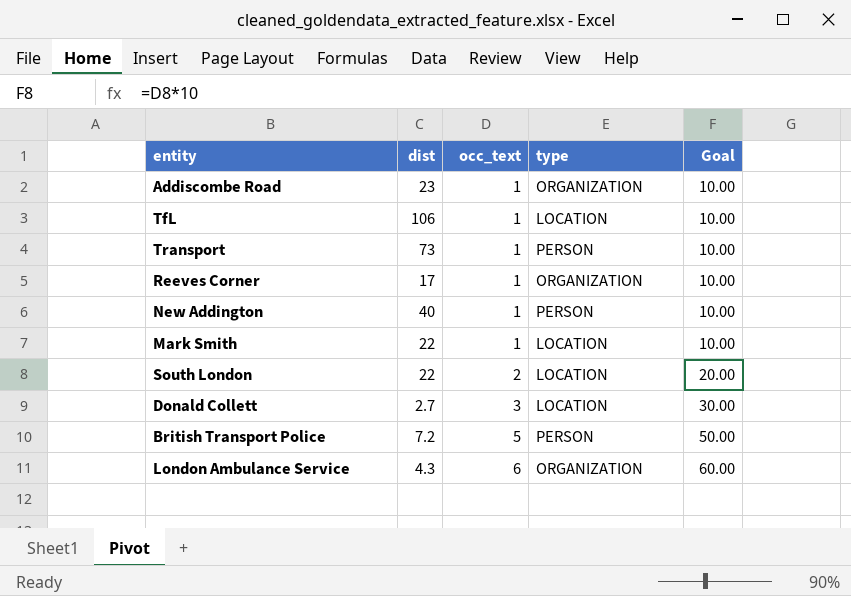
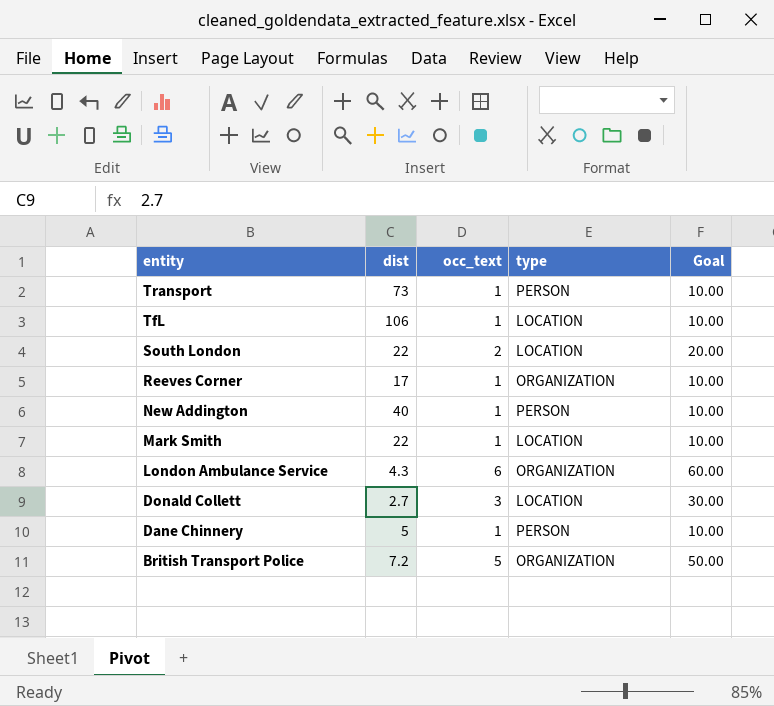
row order: occ_text ascending -> entity descending
row Addiscombe Road: 23 | 1 | ORGANIZATION | 10.00 -> none
row Dane Chinnery: none -> 5 | 1 | PERSON | 10.00
British Transport Police | type: PERSON -> ORGANIZATION

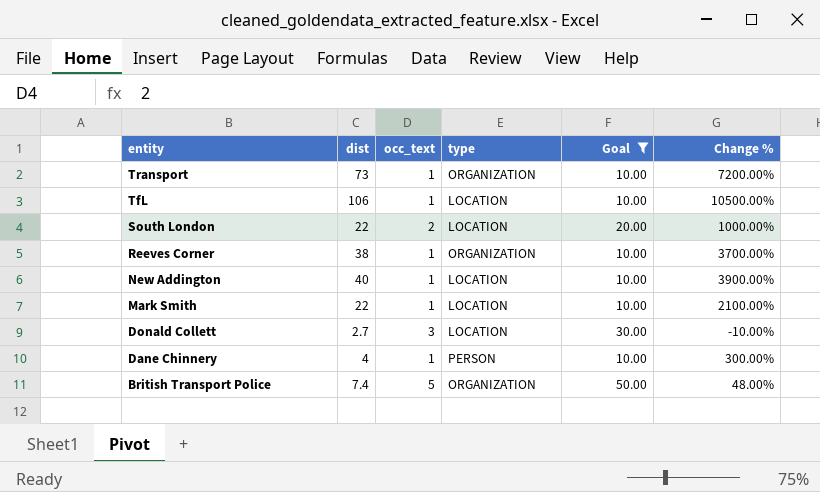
filter: none -> Goal != 60.00
column Change % | formula: none -> ([dist] - [occ_text]) / [occ_text]
Transport | type: PERSON -> ORGANIZATION
Reeves Corner | dist: 17 -> 38
New Addington | type: PERSON -> LOCATION
Dane Chinnery | dist: 5 -> 4
British Transport Police | dist: 7.2 -> 7.4

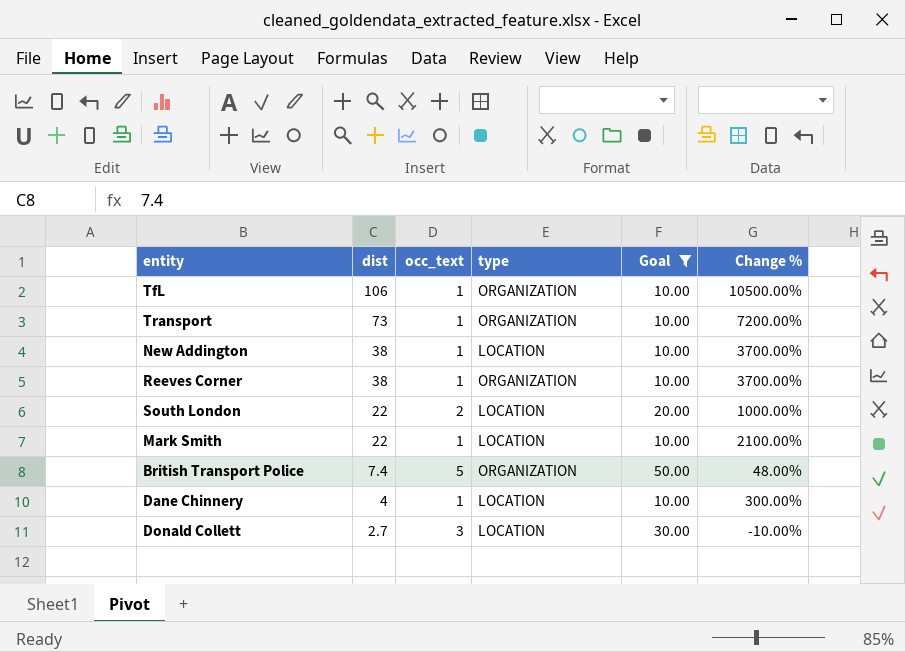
row order: entity descending -> dist descending
TfL | type: LOCATION -> ORGANIZATION
New Addington | dist: 40 -> 38
New Addington | Change %: 3900.00% -> 3700.00%
Dane Chinnery | type: PERSON -> LOCATION

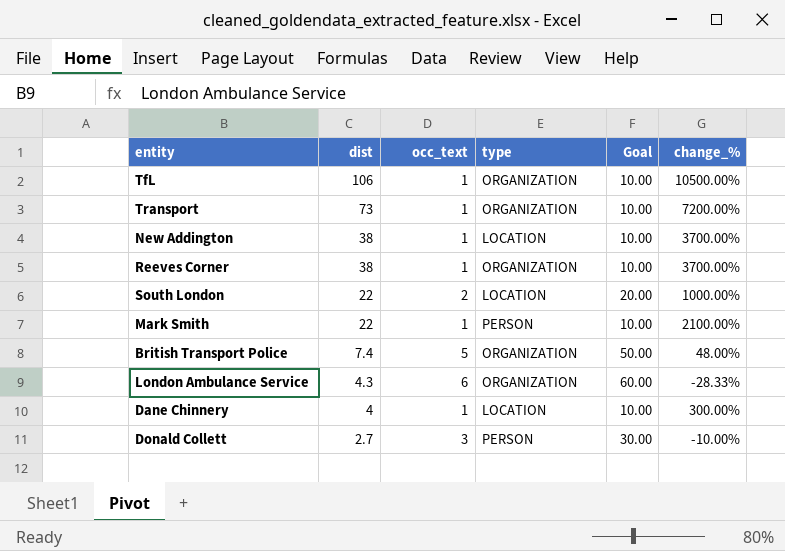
filter: Goal != 60.00 -> none
column name: Change % -> change_%
Mark Smith | type: LOCATION -> PERSON
Donald Collett | type: LOCATION -> PERSON

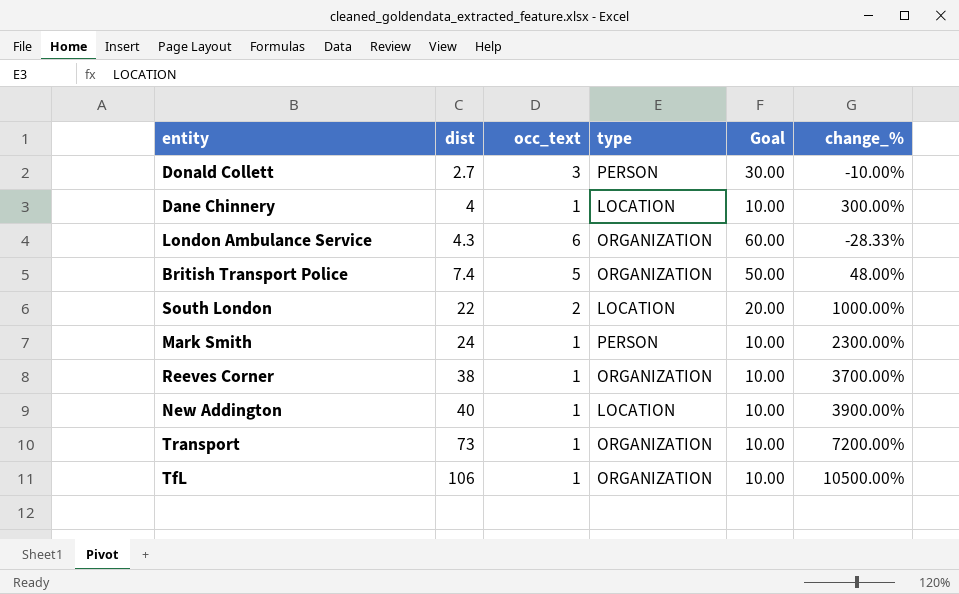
row order: dist descending -> dist ascending
Mark Smith | dist: 22 -> 24
Mark Smith | change_%: 2100.00% -> 2300.00%
New Addington | dist: 38 -> 40
New Addington | change_%: 3700.00% -> 3900.00%

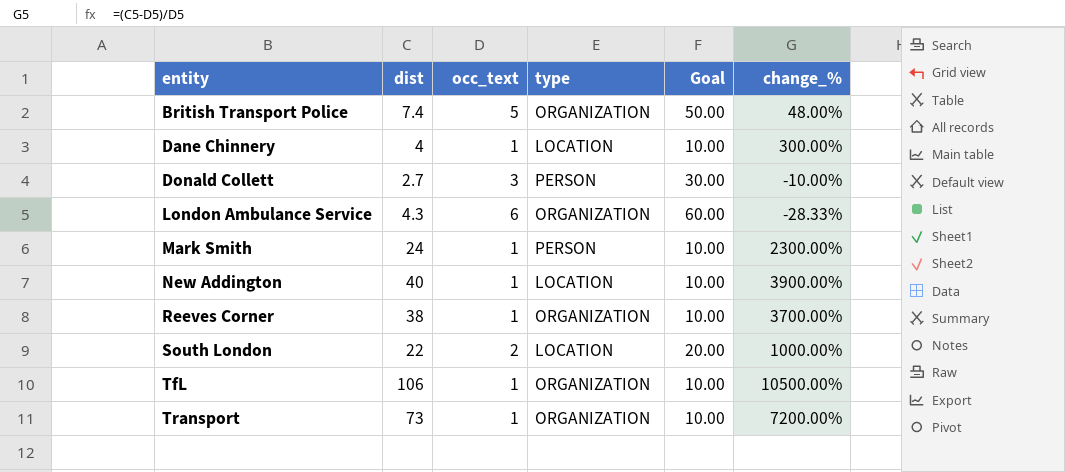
row order: dist ascending -> entity ascending

